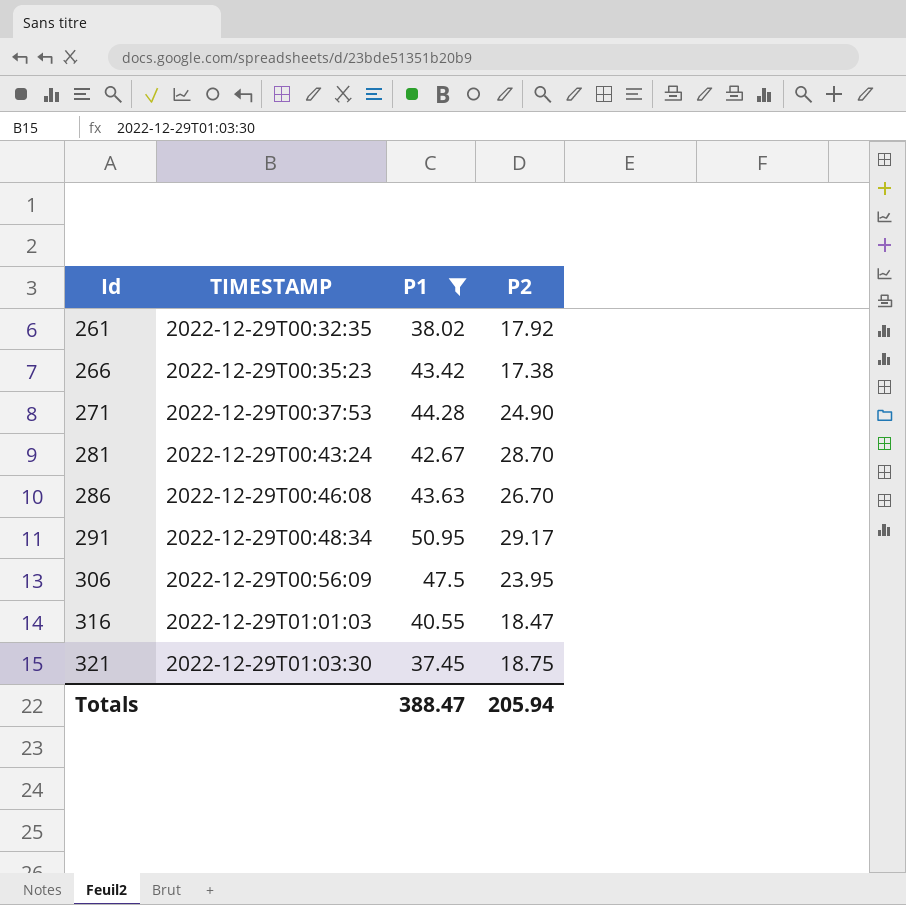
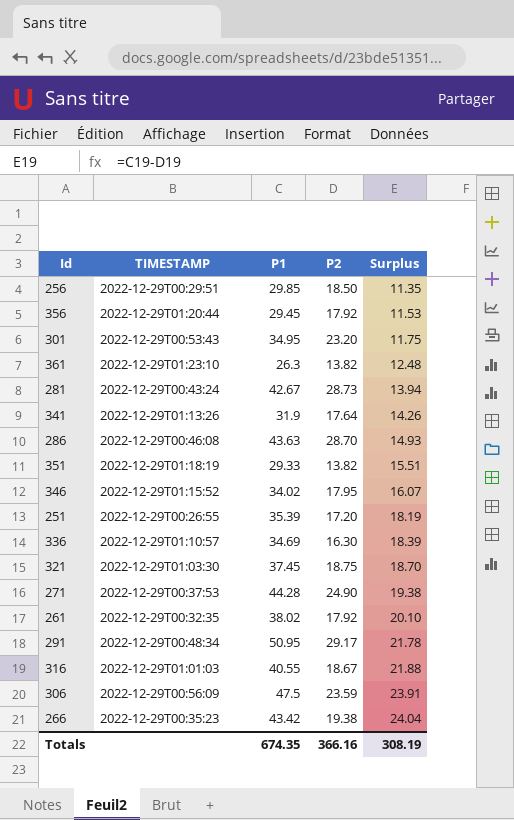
filter: P1 >= 37.45 -> none
row order: Id ascending -> Surplus ascending
column Surplus | formula: none -> [P1] - [P2]
281 | P2: 28.70 -> 28.73
286 | P2: 26.70 -> 28.70
316 | P2: 18.47 -> 18.67
306 | P2: 23.95 -> 23.59
266 | P2: 17.38 -> 19.38
Totals | P1: 388.47 -> 674.35
Totals | P2: 205.94 -> 366.16

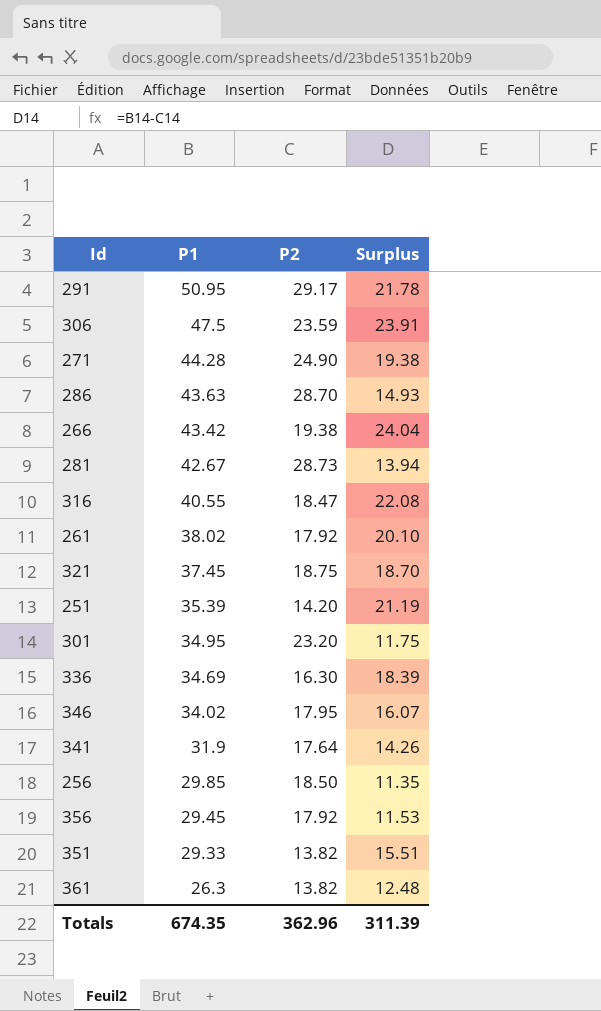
row order: Surplus ascending -> P1 descending
column TIMESTAMP | position: 2 -> none
316 | P2: 18.67 -> 18.47
316 | Surplus: 21.88 -> 22.08
251 | P2: 17.20 -> 14.20
251 | Surplus: 18.19 -> 21.19
Totals | P2: 366.16 -> 362.96
Totals | Surplus: 308.19 -> 311.39

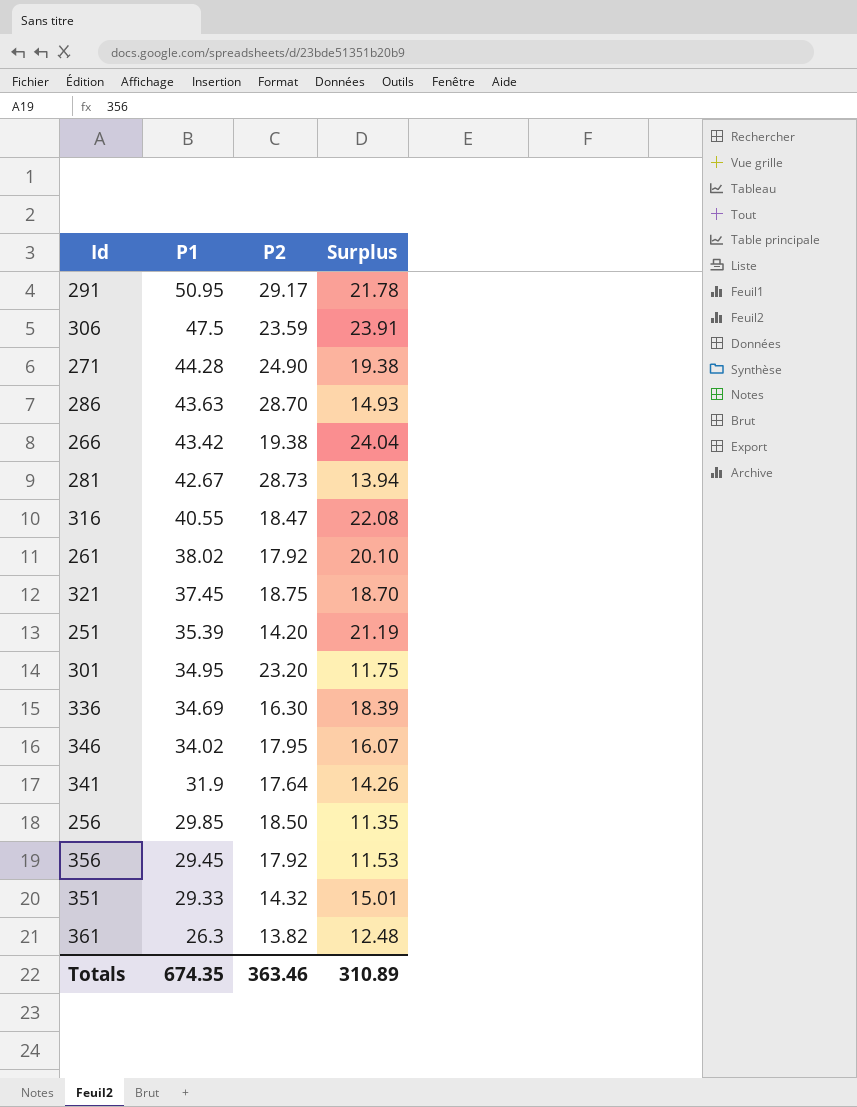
351 | P2: 13.82 -> 14.32
351 | Surplus: 15.51 -> 15.01
Totals | P2: 362.96 -> 363.46
Totals | Surplus: 311.39 -> 310.89

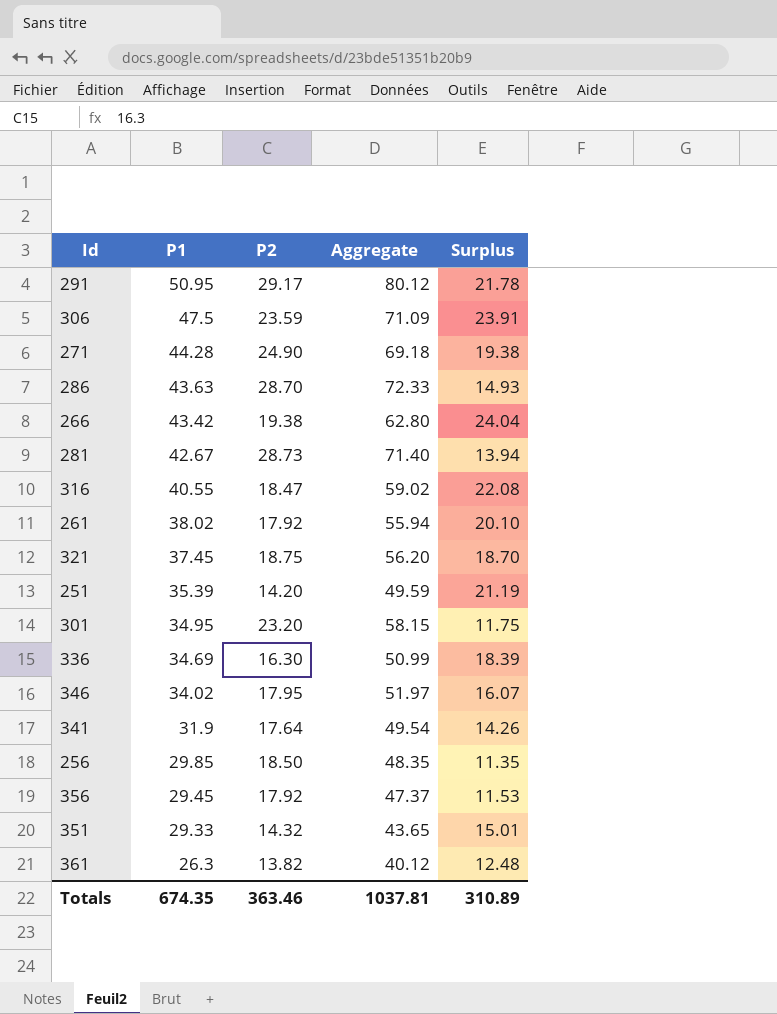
column Aggregate | formula: none -> [P1] + [P2]

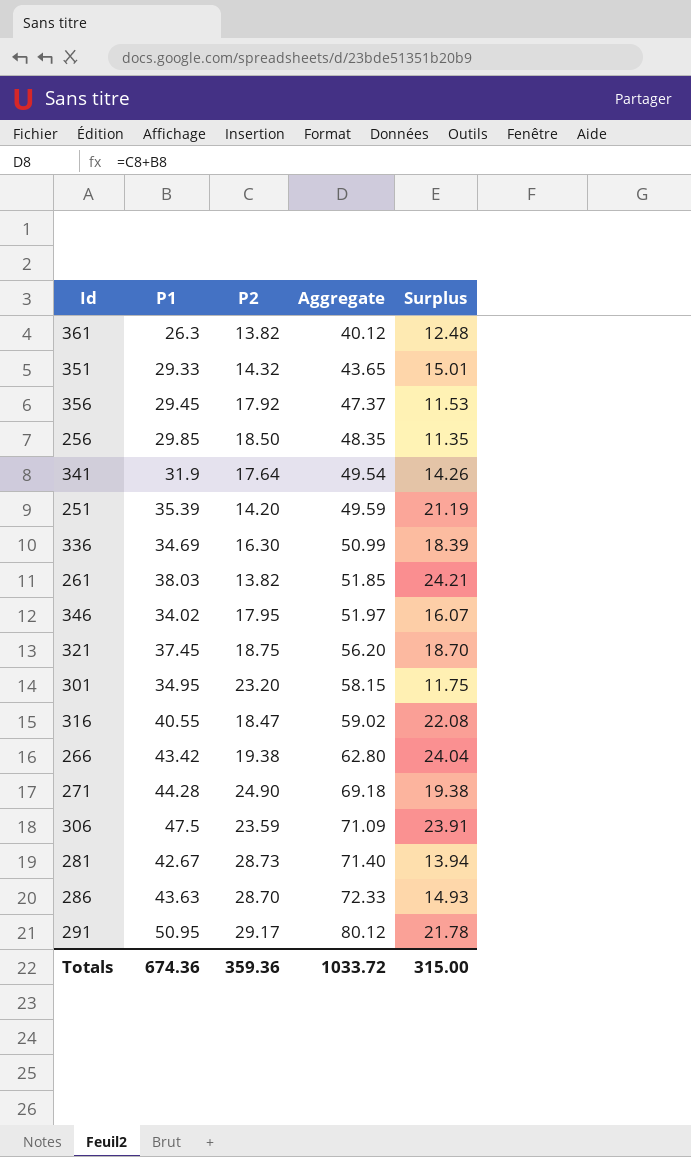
row order: P1 descending -> Aggregate ascending
261 | P1: 38.02 -> 38.03
261 | P2: 17.92 -> 13.82
261 | Aggregate: 55.94 -> 51.85
261 | Surplus: 20.10 -> 24.21
Totals | P1: 674.35 -> 674.36
Totals | P2: 363.46 -> 359.36
Totals | Aggregate: 1037.81 -> 1033.72
Totals | Surplus: 310.89 -> 315.00

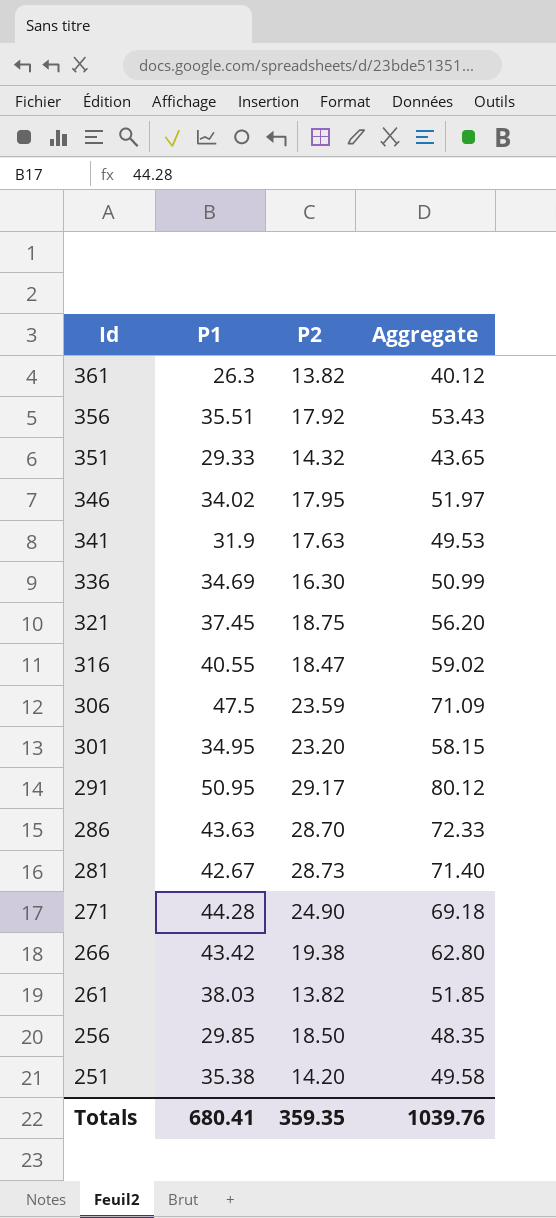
row order: Aggregate ascending -> Id descending
column Surplus | formula: [P1] - [P2] -> none
356 | P1: 29.45 -> 35.51
356 | Aggregate: 47.37 -> 53.43
341 | P2: 17.64 -> 17.63
341 | Aggregate: 49.54 -> 49.53
251 | P1: 35.39 -> 35.38
251 | Aggregate: 49.59 -> 49.58
Totals | P1: 674.36 -> 680.41
Totals | P2: 359.36 -> 359.35
Totals | Aggregate: 1033.72 -> 1039.76

